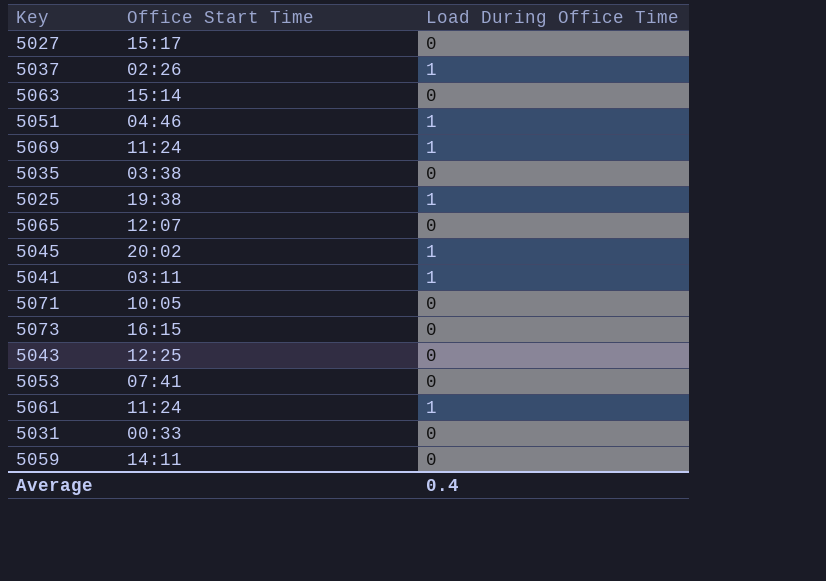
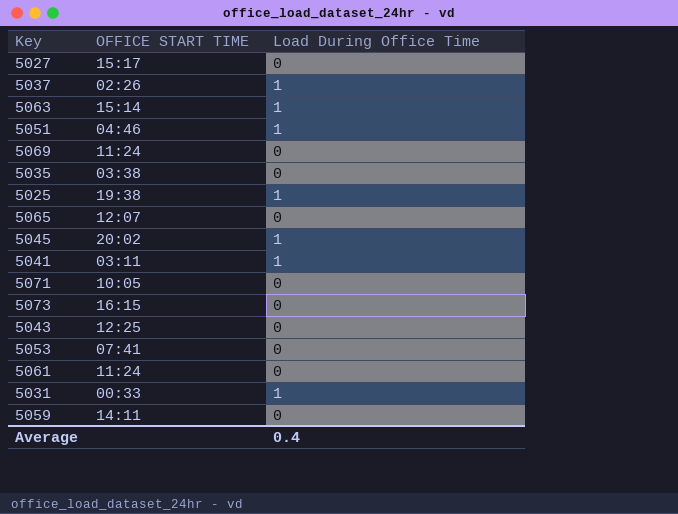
column name: Office Start Time -> OFFICE START TIME
5063 | Load During Office Time: 0 -> 1
5069 | Load During Office Time: 1 -> 0
5061 | Load During Office Time: 1 -> 0
5031 | Load During Office Time: 0 -> 1

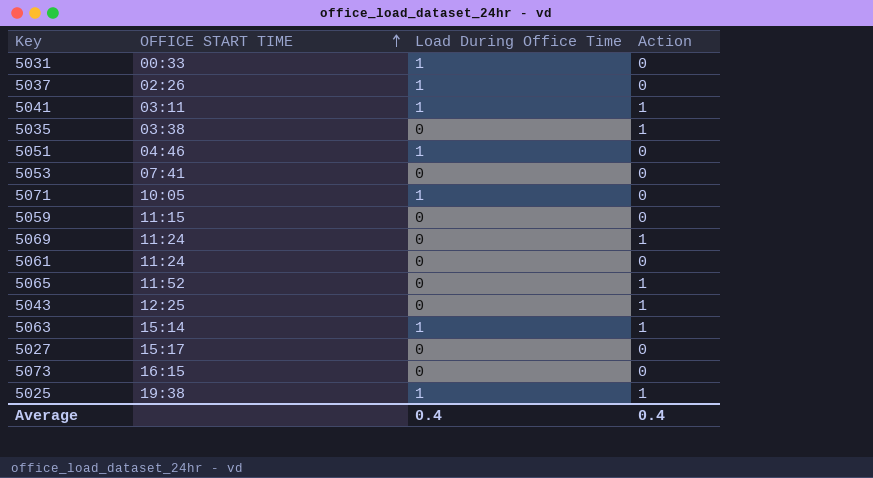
row order: none -> OFFICE START TIME ascending
column Action | position: none -> 4
row 5045: 20:02 | 1 -> none
5071 | Load During Office Time: 0 -> 1
5059 | OFFICE START TIME: 14:11 -> 11:15
5065 | OFFICE START TIME: 12:07 -> 11:52

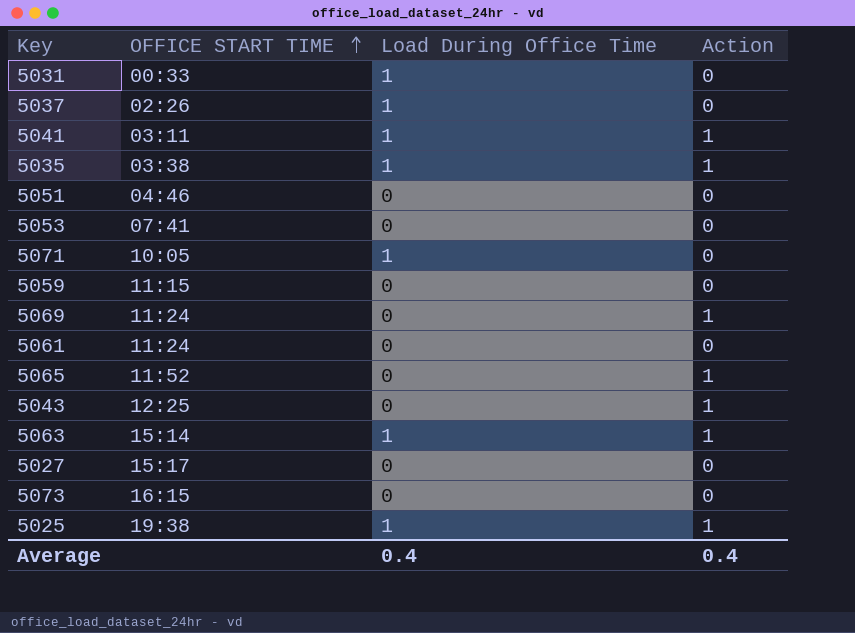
5035 | Load During Office Time: 0 -> 1
5051 | Load During Office Time: 1 -> 0

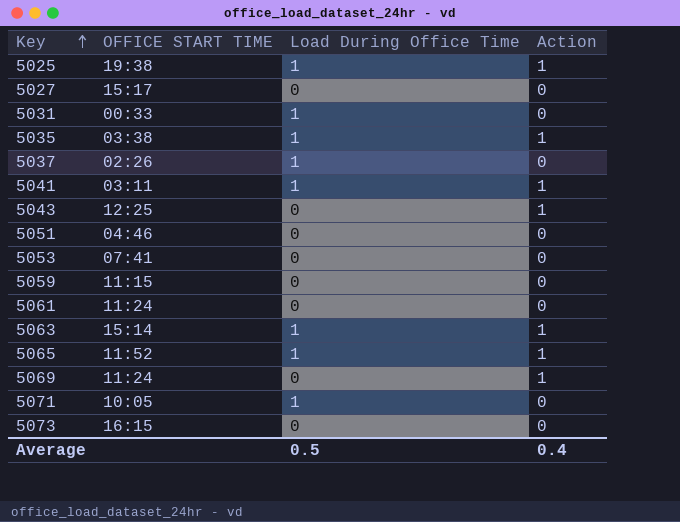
row order: OFFICE START TIME ascending -> Key ascending
5065 | Load During Office Time: 0 -> 1
Average | Load During Office Time: 0.4 -> 0.5

